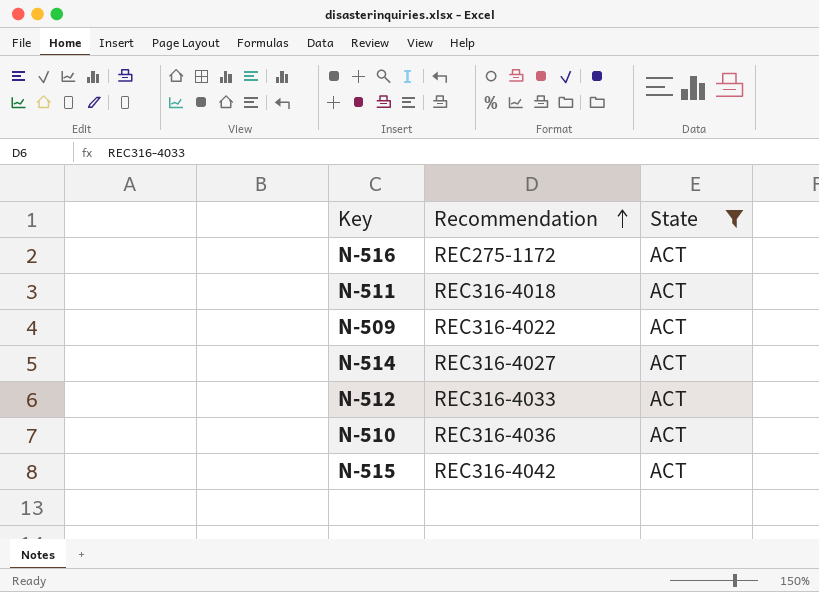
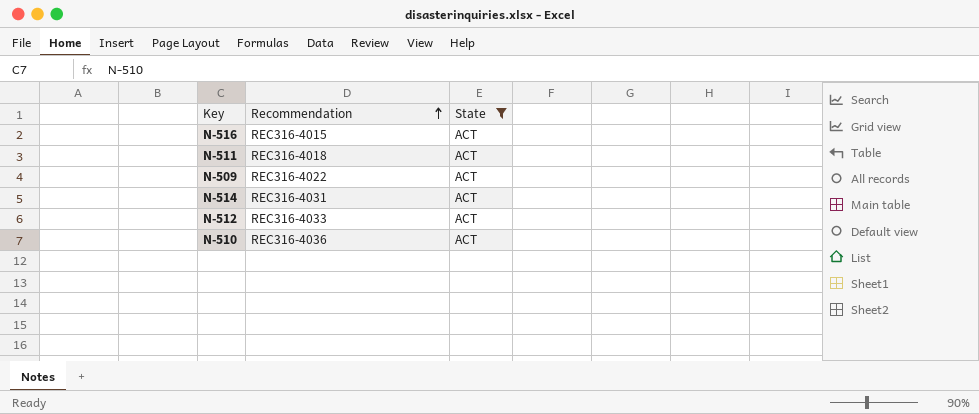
row N-515: REC316-4042 | ACT -> none
N-516 | Recommendation: REC275-1172 -> REC316-4015
N-514 | Recommendation: REC316-4027 -> REC316-4031

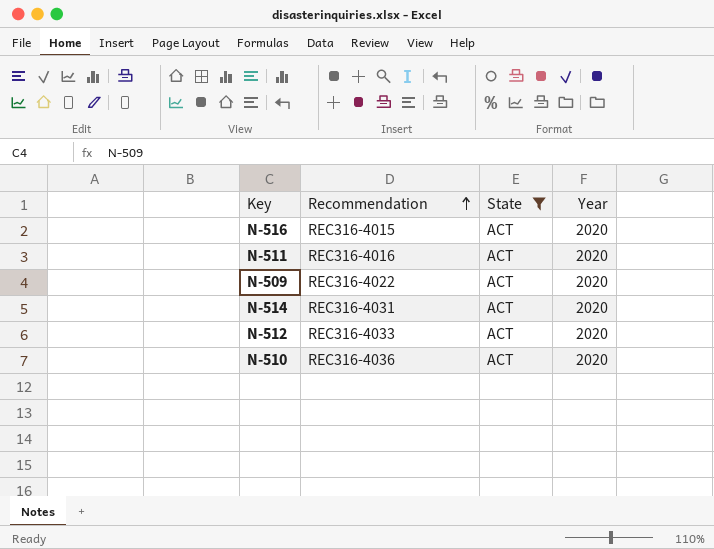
column Year | position: none -> 4
N-511 | Recommendation: REC316-4018 -> REC316-4016

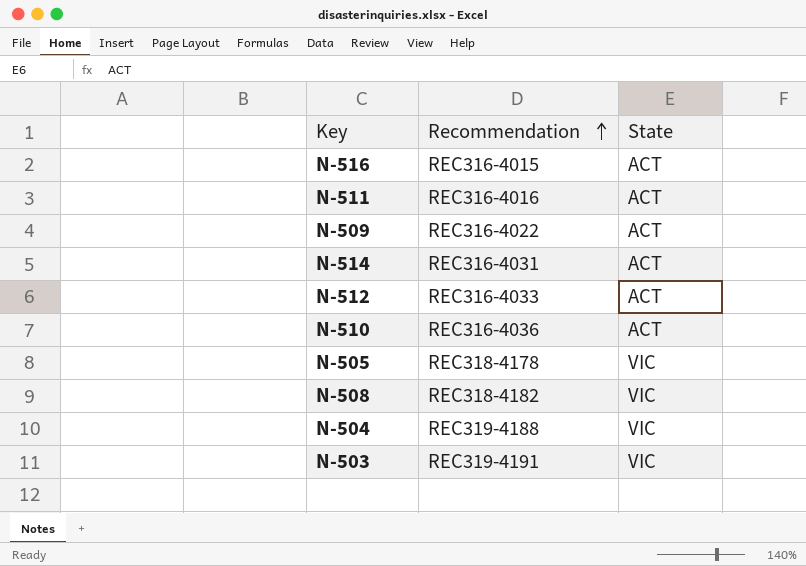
filter: State = ACT -> none
column Year | position: 4 -> none

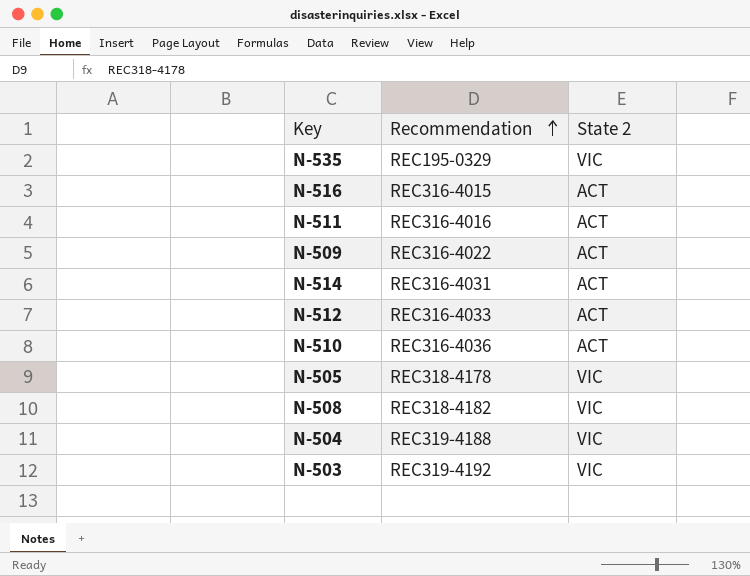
column name: State -> State 2
row N-535: none -> REC195-0329 | VIC
N-503 | Recommendation: REC319-4191 -> REC319-4192

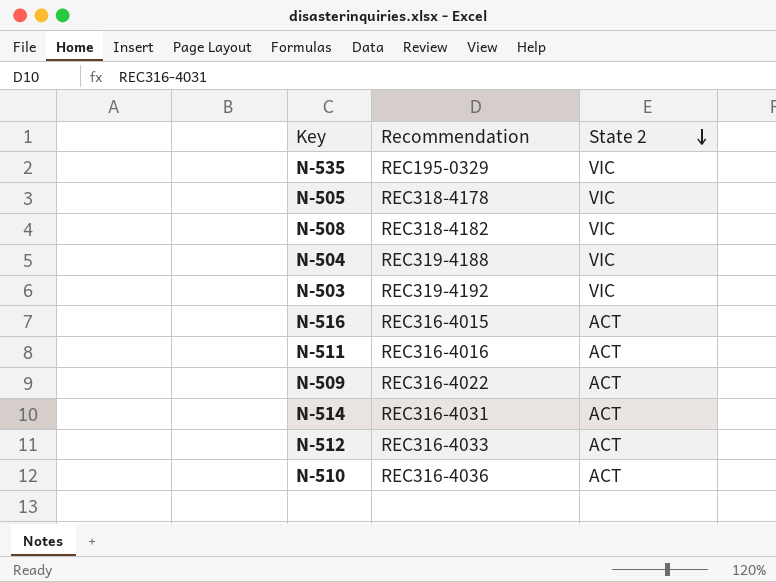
row order: Recommendation ascending -> State 2 descending

